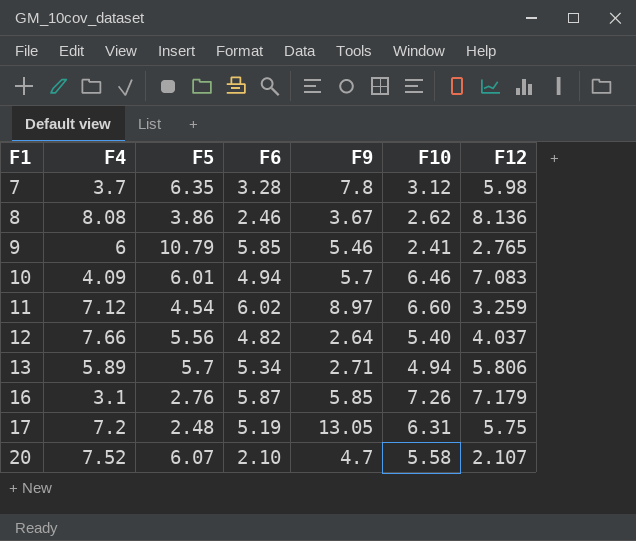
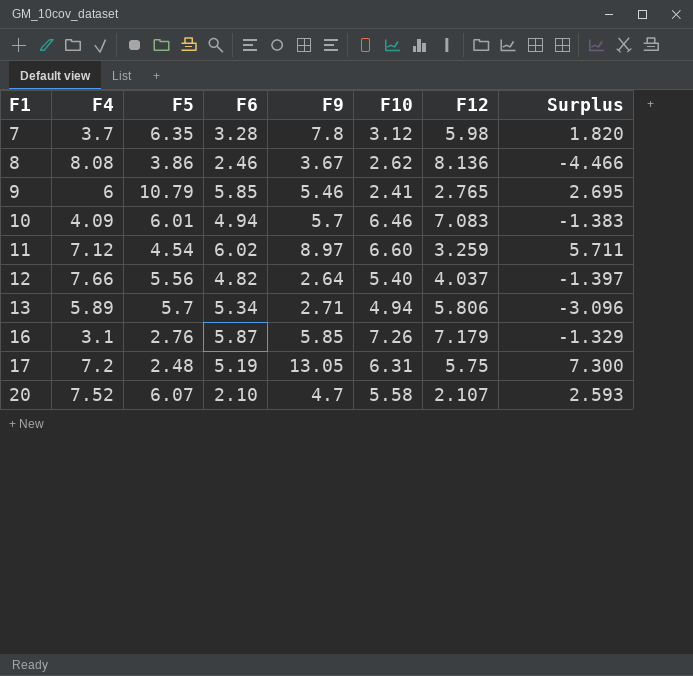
column Surplus | formula: none -> [F9] - [F12]

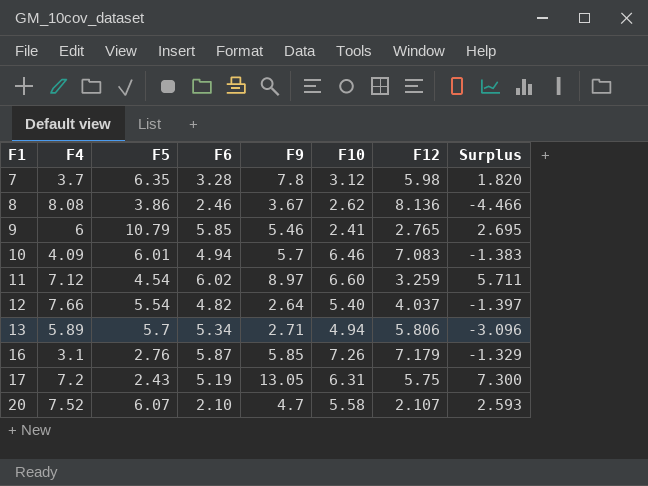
12 | F5: 5.56 -> 5.54
17 | F5: 2.48 -> 2.43

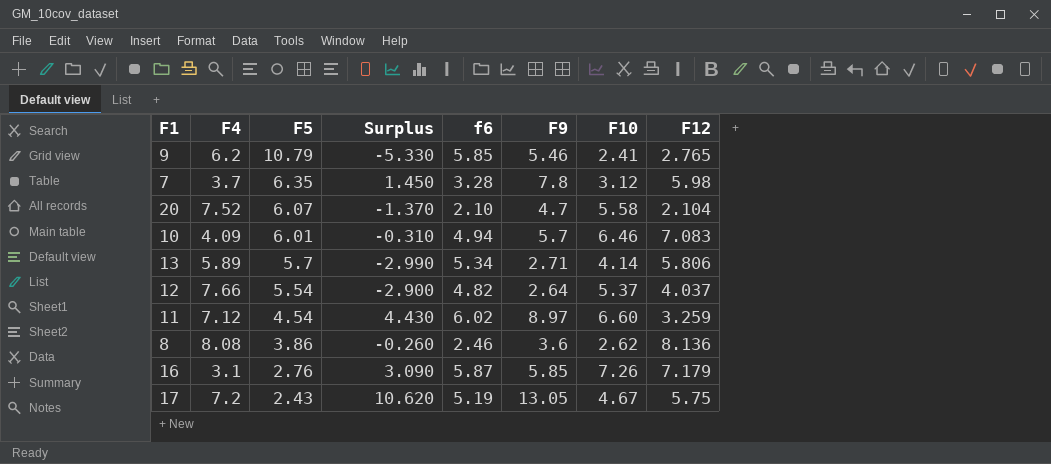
row order: F1 ascending -> F5 descending
column Surplus | formula: [F9] - [F12] -> [F9] - [F5]
column Surplus | position: 8 -> 4
column name: F6 -> f6
9 | F4: 6 -> 6.2
20 | F12: 2.107 -> 2.104
13 | F10: 4.94 -> 4.14
12 | F10: 5.40 -> 5.37
8 | F9: 3.67 -> 3.6
17 | F10: 6.31 -> 4.67

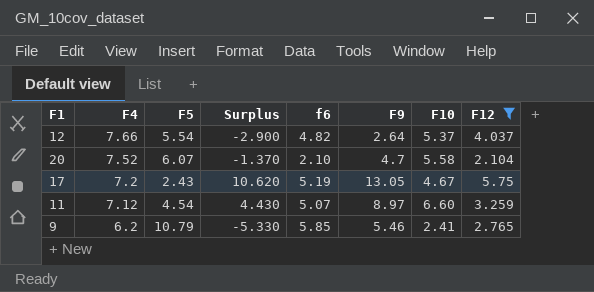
filter: none -> F12 <= 5.75
row order: F5 descending -> F4 descending
11 | f6: 6.02 -> 5.07

